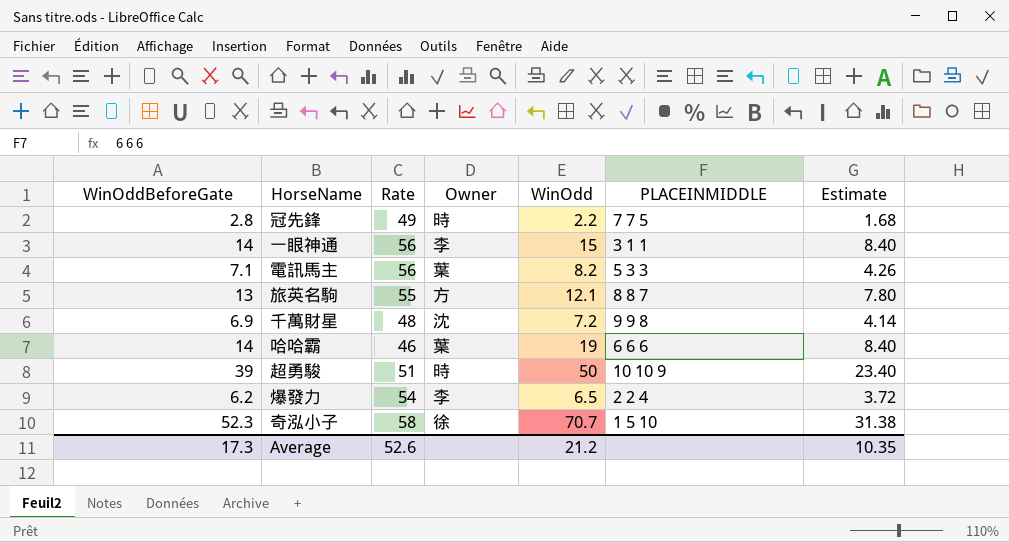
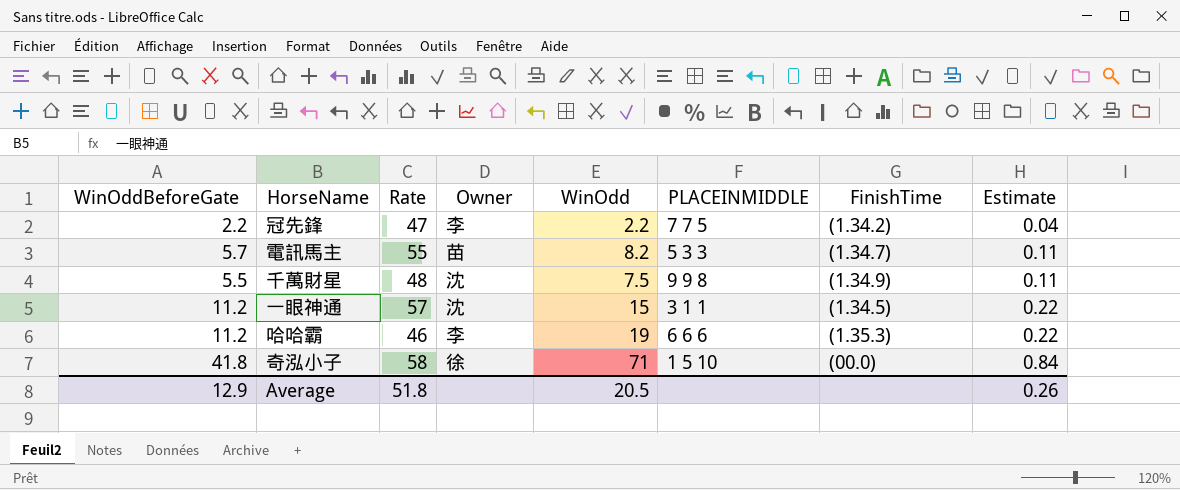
row order: none -> Estimate ascending
column FinishTime | position: none -> 7
column Estimate | formula: [WinOddBeforeGate] * 0.6 -> [WinOddBeforeGate] * 0.02
row 旅英名駒: 13 | 55 | 方 | 12.1 | 8 8 7 | 7.80 -> none
row 超勇駿: 39 | 51 | 時 | 50 | 10 10 9 | 23.40 -> none
row 爆發力: 6.2 | 54 | 李 | 6.5 | 2 2 4 | 3.72 -> none
冠先鋒 | WinOddBeforeGate: 2.8 -> 2.2
冠先鋒 | Rate: 49 -> 47
冠先鋒 | Owner: 時 -> 李
電訊馬主 | WinOddBeforeGate: 7.1 -> 5.7
電訊馬主 | Rate: 56 -> 55
電訊馬主 | Owner: 葉 -> 苗
千萬財星 | WinOddBeforeGate: 6.9 -> 5.5
千萬財星 | WinOdd: 7.2 -> 7.5
一眼神通 | WinOddBeforeGate: 14 -> 11.2
一眼神通 | Rate: 56 -> 57
一眼神通 | Owner: 李 -> 沈
哈哈霸 | WinOddBeforeGate: 14 -> 11.2
哈哈霸 | Owner: 葉 -> 李
奇泓小子 | WinOddBeforeGate: 52.3 -> 41.8
奇泓小子 | WinOdd: 70.7 -> 71
Average | WinOddBeforeGate: 17.3 -> 12.9
Average | Rate: 52.6 -> 51.8
Average | WinOdd: 21.2 -> 20.5
Average | Estimate: 10.35 -> 0.26

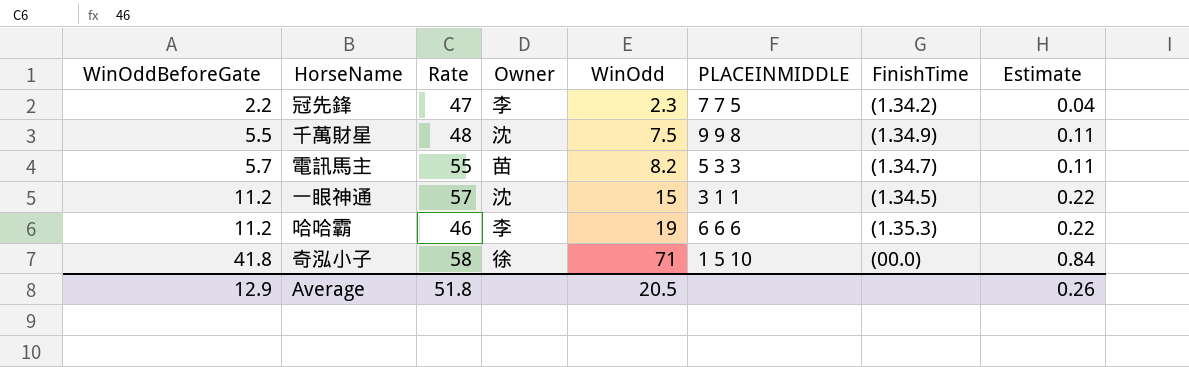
row order: Estimate ascending -> WinOddBeforeGate ascending
冠先鋒 | WinOdd: 2.2 -> 2.3

